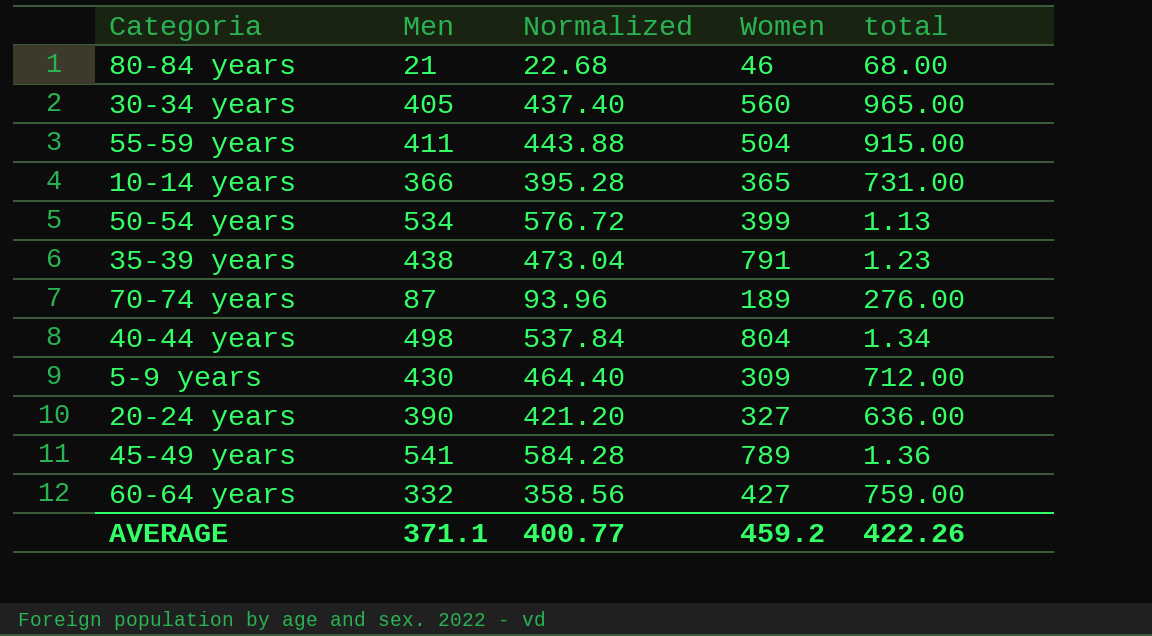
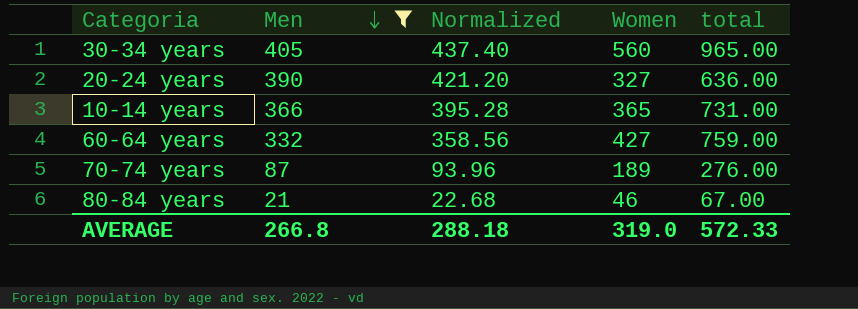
filter: none -> Men <= 405
row order: none -> Men descending
80-84 years | total: 68.00 -> 67.00
AVERAGE | Men: 371.1 -> 266.8
AVERAGE | Normalized: 400.77 -> 288.18
AVERAGE | Women: 459.2 -> 319.0
AVERAGE | total: 422.26 -> 572.33

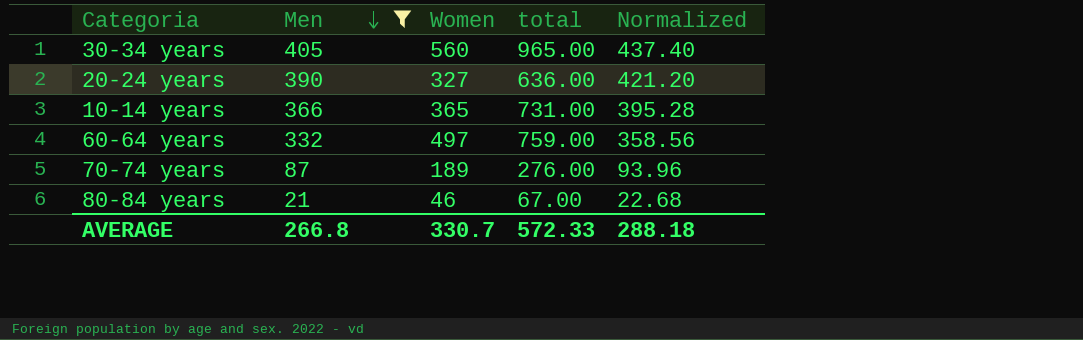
column Normalized | position: 3 -> 5
60-64 years | Women: 427 -> 497
AVERAGE | Women: 319.0 -> 330.7

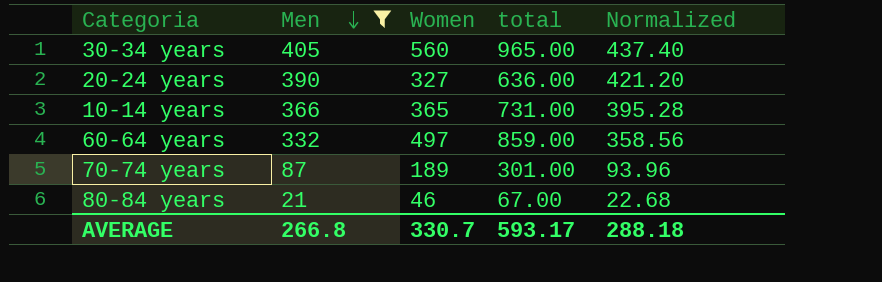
60-64 years | total: 759.00 -> 859.00
70-74 years | total: 276.00 -> 301.00
AVERAGE | total: 572.33 -> 593.17

